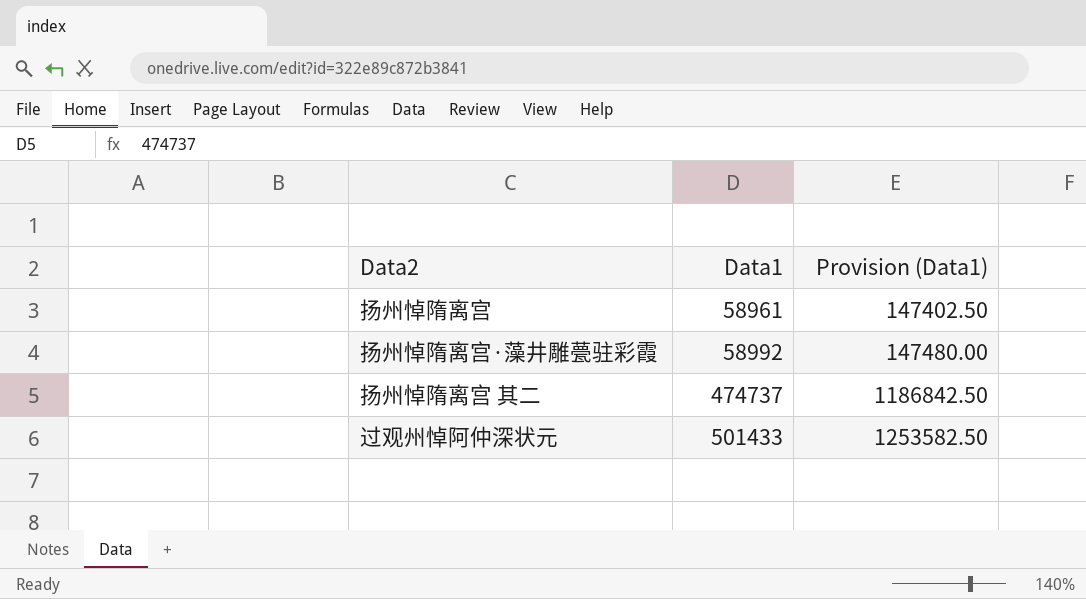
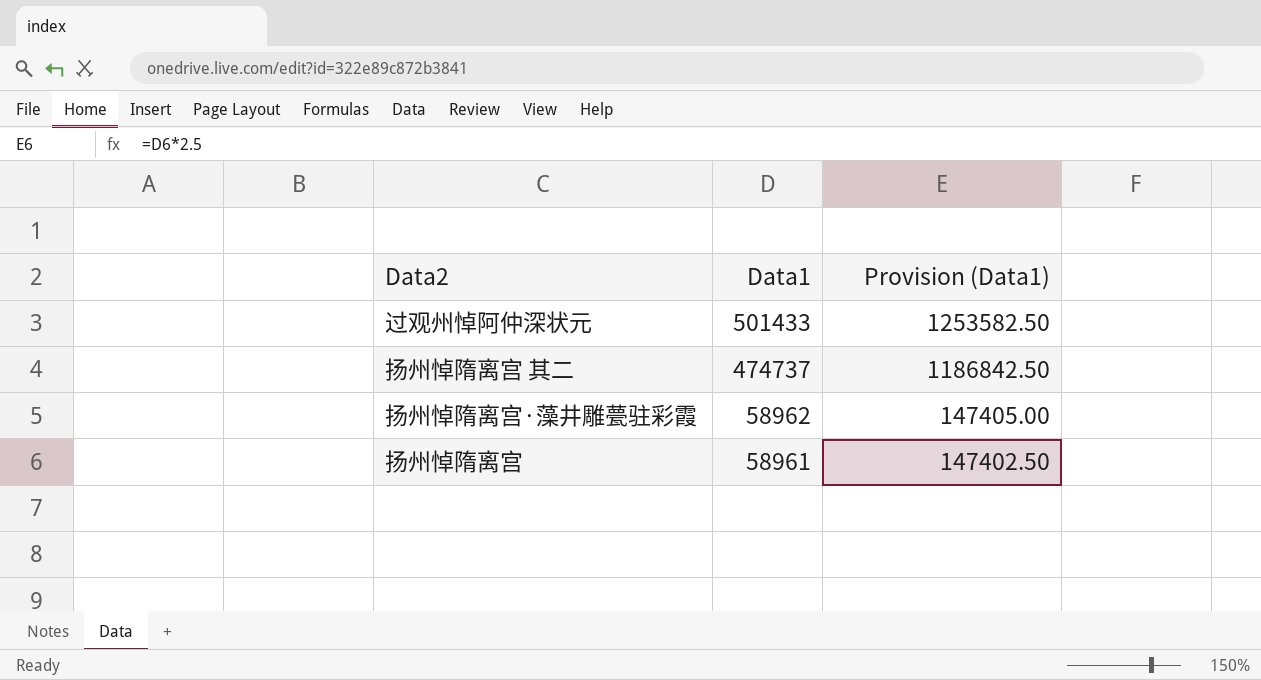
row order: Data1 ascending -> Data1 descending
扬州悼隋离宫·藻井雕甍驻彩霞 | Data1: 58992 -> 58962
扬州悼隋离宫·藻井雕甍驻彩霞 | Provision (Data1): 147480.00 -> 147405.00

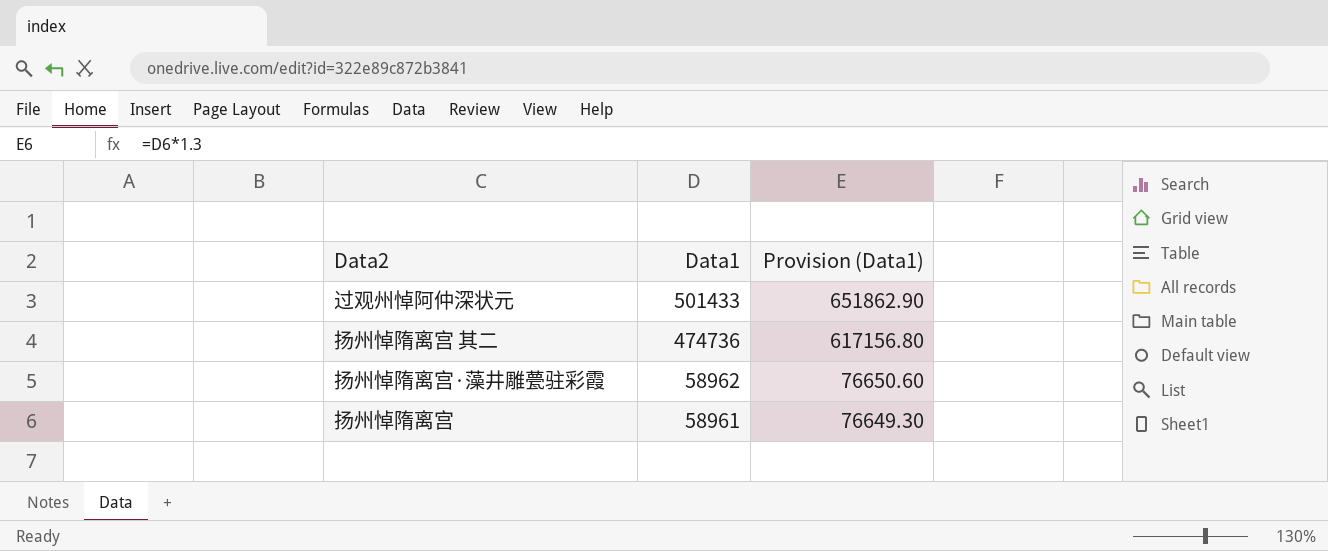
column Provision (Data1) | formula: [Data1] * 2.5 -> [Data1] * 1.3
扬州悼隋离宫 其二 | Data1: 474737 -> 474736

